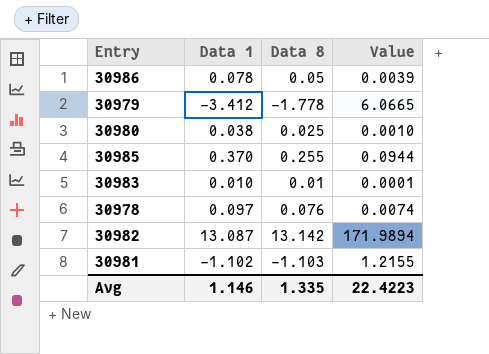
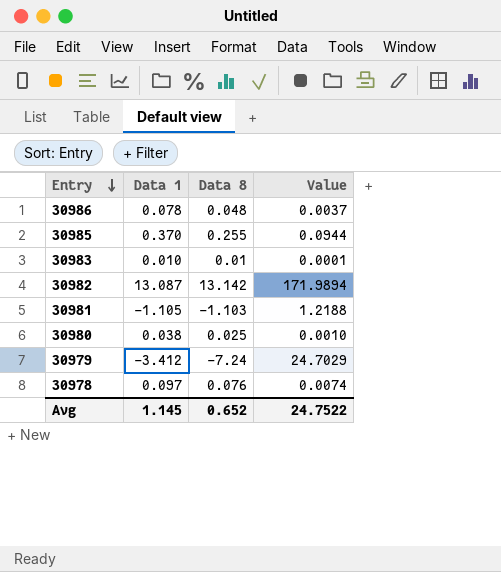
row order: none -> Entry descending
30986 | Data 8: 0.05 -> 0.048
30986 | Value: 0.0039 -> 0.0037
30981 | Data 1: -1.102 -> -1.105
30981 | Value: 1.2155 -> 1.2188
30979 | Data 8: -1.778 -> -7.24
30979 | Value: 6.0665 -> 24.7029
Avg | Data 1: 1.146 -> 1.145
Avg | Data 8: 1.335 -> 0.652
Avg | Value: 22.4223 -> 24.7522

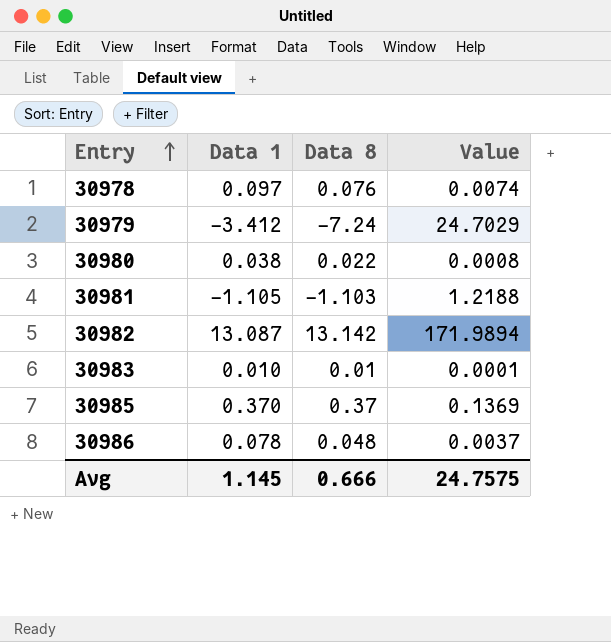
row order: Entry descending -> Entry ascending
30980 | Data 8: 0.025 -> 0.022
30980 | Value: 0.0010 -> 0.0008
30985 | Data 8: 0.255 -> 0.37
30985 | Value: 0.0944 -> 0.1369
Avg | Data 8: 0.652 -> 0.666
Avg | Value: 24.7522 -> 24.7575

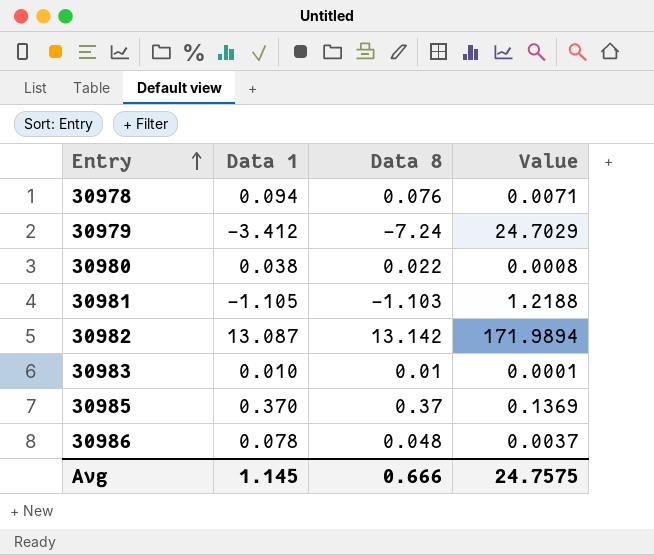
30978 | Data 1: 0.097 -> 0.094
30978 | Value: 0.0074 -> 0.0071

